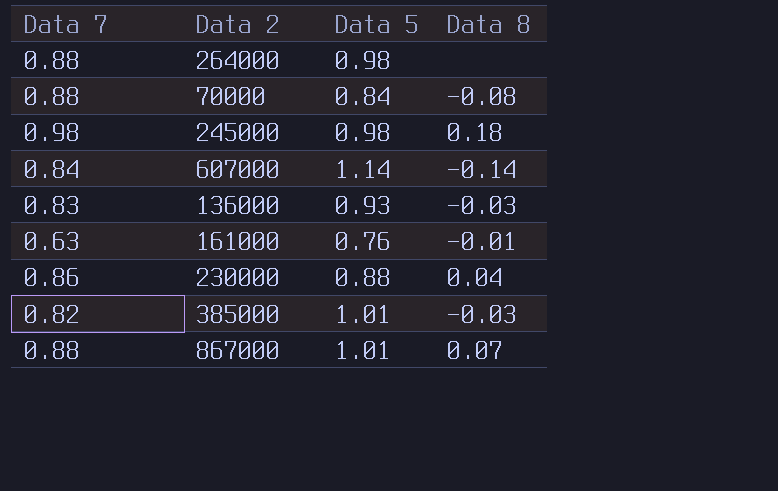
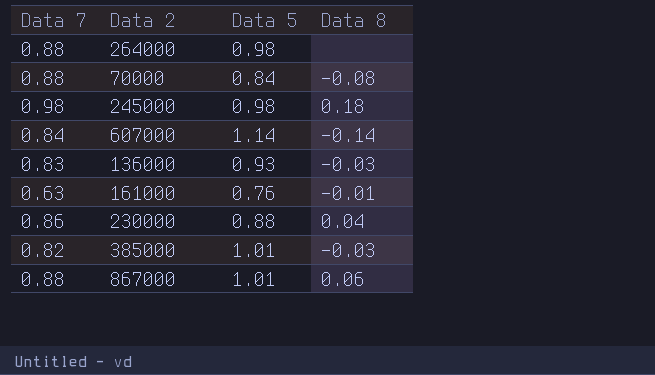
867000 | Data 8: 0.07 -> 0.06

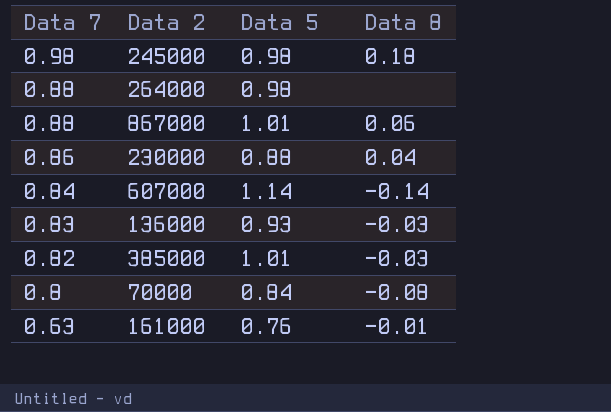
row order: none -> Data 7 descending
70000 | Data 7: 0.88 -> 0.8

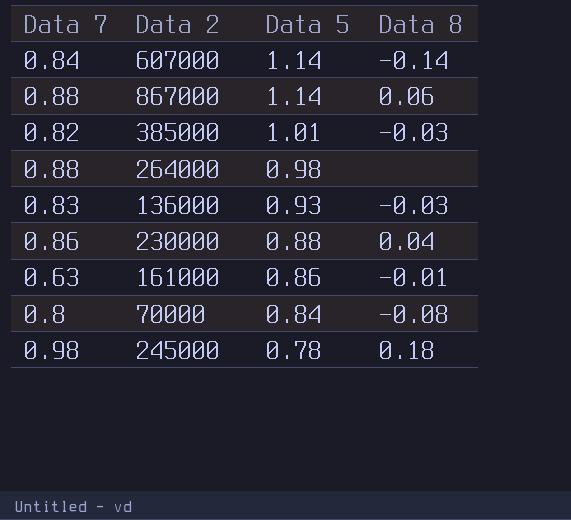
row order: Data 7 descending -> Data 5 descending
867000 | Data 5: 1.01 -> 1.14
161000 | Data 5: 0.76 -> 0.86
245000 | Data 5: 0.98 -> 0.78

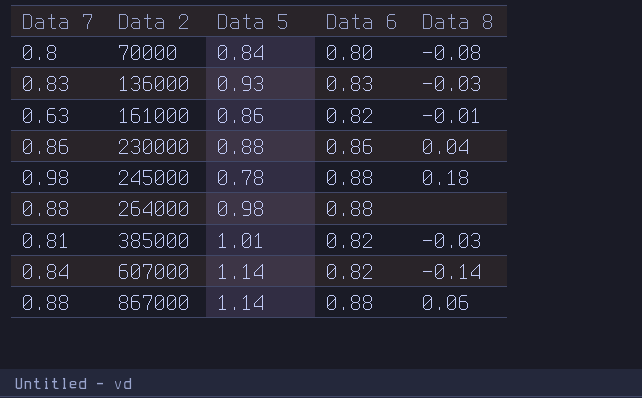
row order: Data 5 descending -> Data 2 ascending
column Data 6 | position: none -> 4
385000 | Data 7: 0.82 -> 0.81

